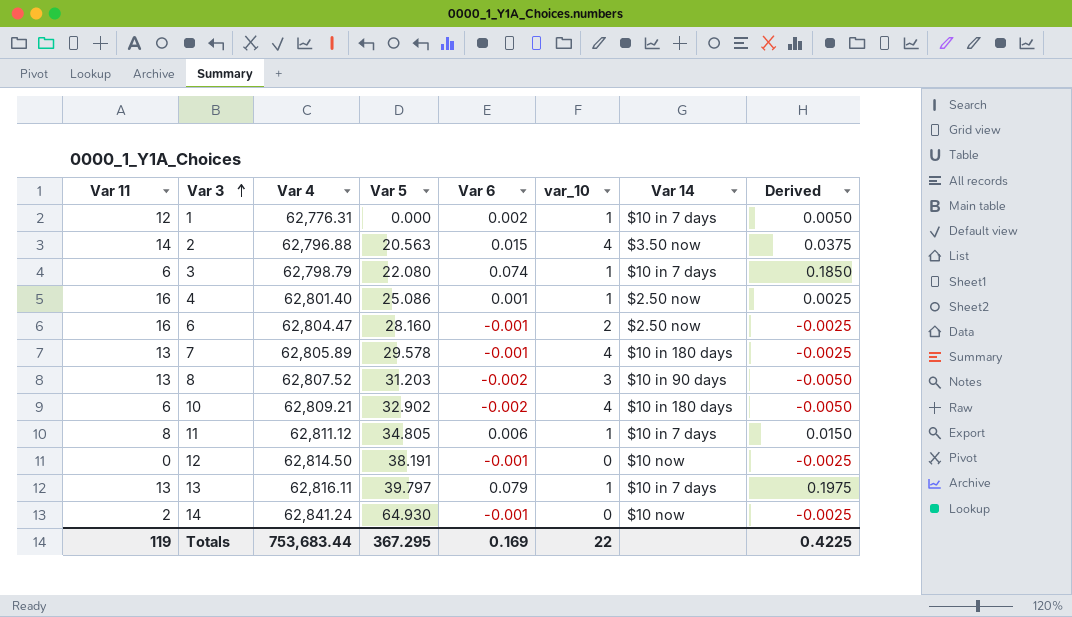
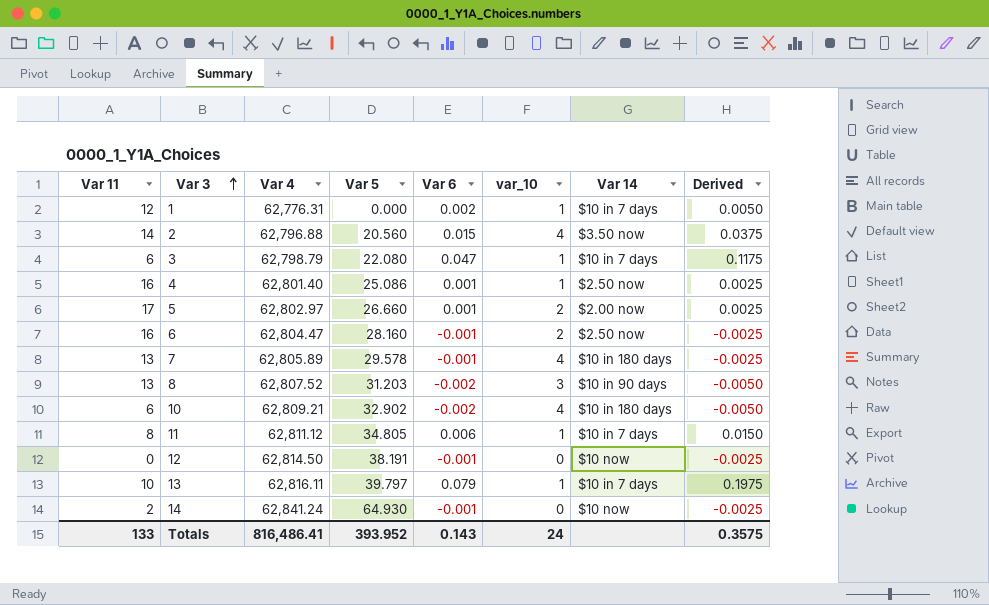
2 | Var 5: 20.563 -> 20.560
3 | Var 6: 0.074 -> 0.047
3 | Derived: 0.1850 -> 0.1175
row 5: none -> 17 | 62,802.97 | 26.660 | 0.001 | 2 | $2.00 now | 0.0025
13 | Var 11: 13 -> 10
Totals | Var 11: 119 -> 133
Totals | Var 4: 753,683.44 -> 816,486.41
Totals | Var 5: 367.295 -> 393.952
Totals | Var 6: 0.169 -> 0.143
Totals | var_10: 22 -> 24
Totals | Derived: 0.4225 -> 0.3575

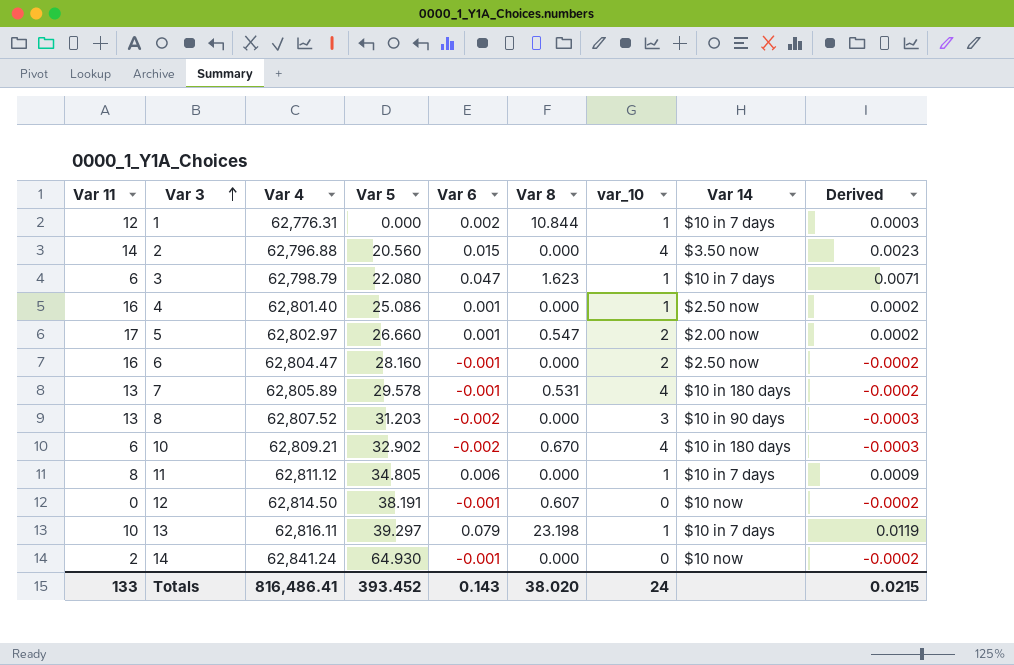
column Var 8 | position: none -> 6
column Derived | formula: [Var 6] * 2.5 -> [Var 6] * 0.15
13 | Var 5: 39.797 -> 39.297
Totals | Var 5: 393.952 -> 393.452
Totals | Derived: 0.3575 -> 0.0215

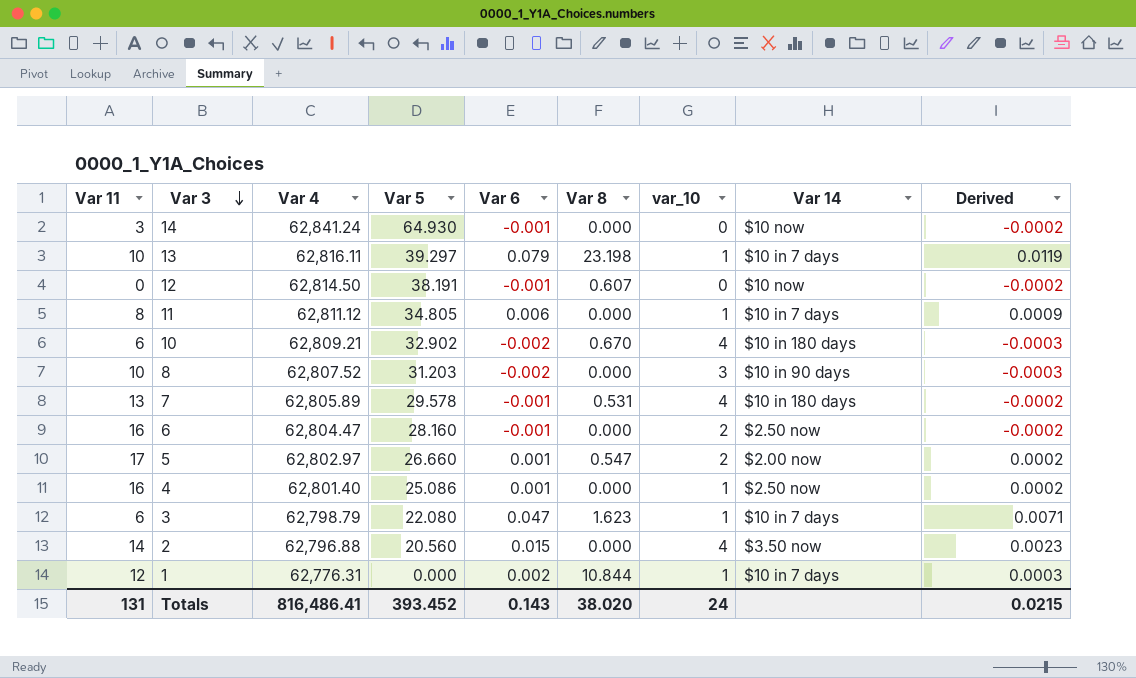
row order: Var 3 ascending -> Var 3 descending
14 | Var 11: 2 -> 3
8 | Var 11: 13 -> 10
Totals | Var 11: 133 -> 131

